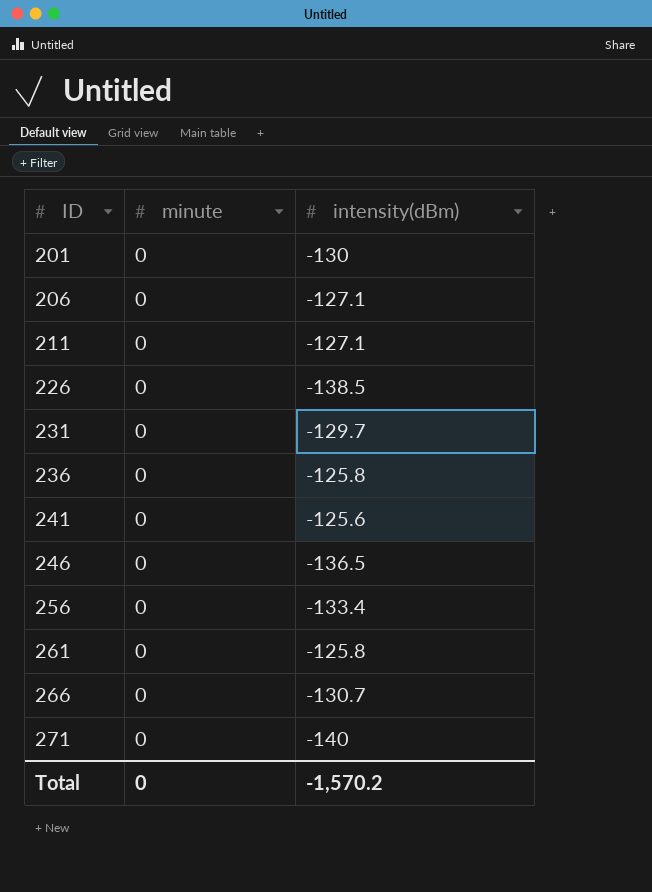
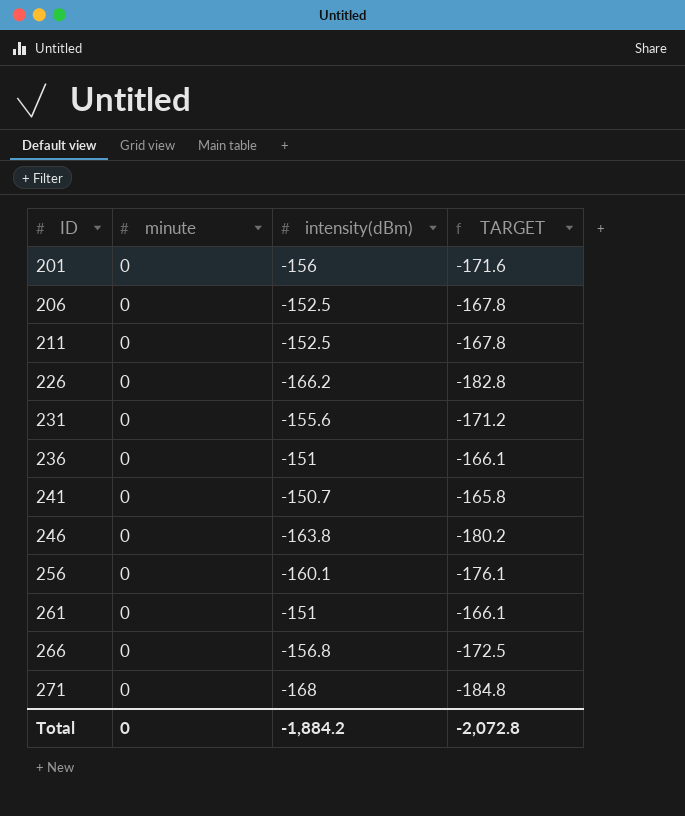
column TARGET | formula: none -> [intensity(dBm)] * 1.1
201 | intensity(dBm): -130 -> -156
206 | intensity(dBm): -127.1 -> -152.5
211 | intensity(dBm): -127.1 -> -152.5
226 | intensity(dBm): -138.5 -> -166.2
231 | intensity(dBm): -129.7 -> -155.6
236 | intensity(dBm): -125.8 -> -151
241 | intensity(dBm): -125.6 -> -150.7
246 | intensity(dBm): -136.5 -> -163.8
256 | intensity(dBm): -133.4 -> -160.1
261 | intensity(dBm): -125.8 -> -151
266 | intensity(dBm): -130.7 -> -156.8
271 | intensity(dBm): -140 -> -168
Total | intensity(dBm): -1,570.2 -> -1,884.2

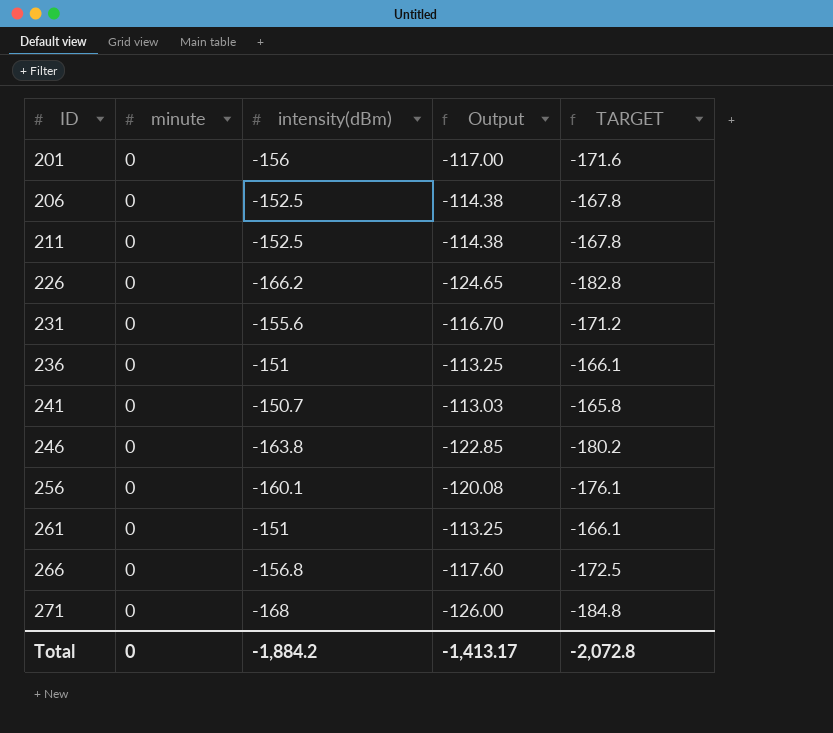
column Output | formula: none -> [intensity(dBm)] * 0.75

